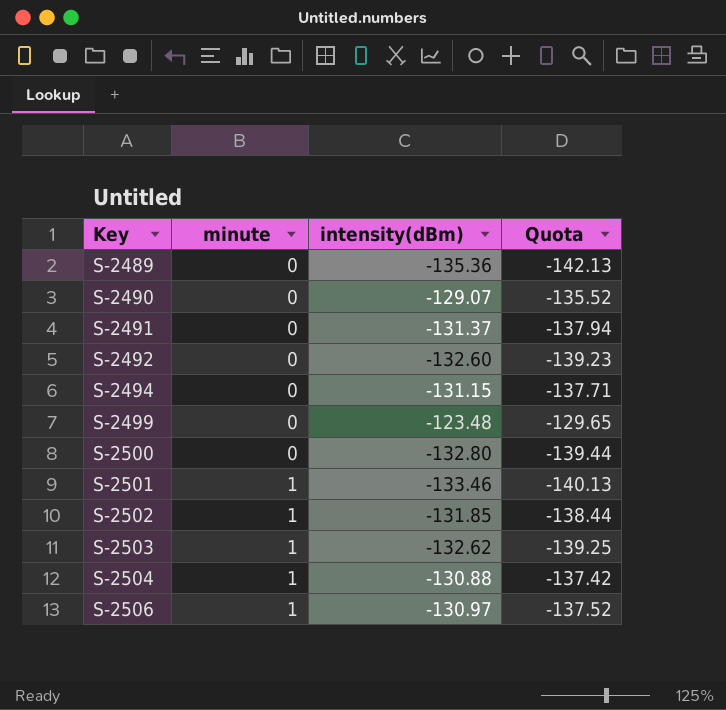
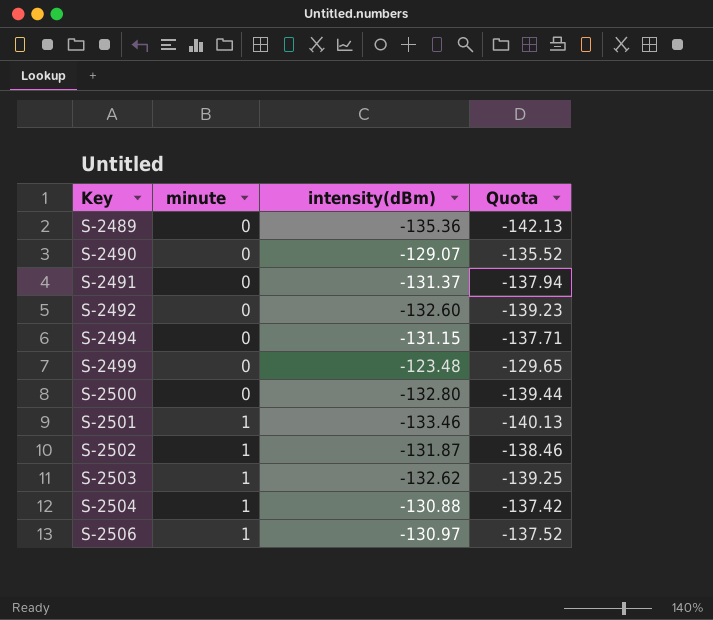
S-2502 | intensity(dBm): -131.85 -> -131.87
S-2502 | Quota: -138.44 -> -138.46

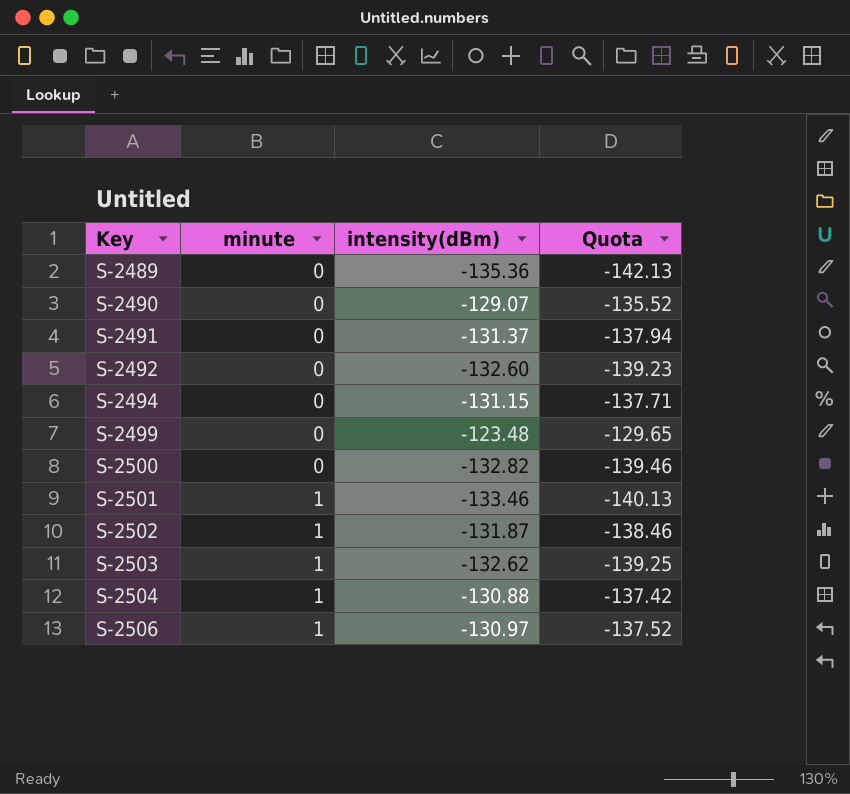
S-2500 | intensity(dBm): -132.80 -> -132.82
S-2500 | Quota: -139.44 -> -139.46

